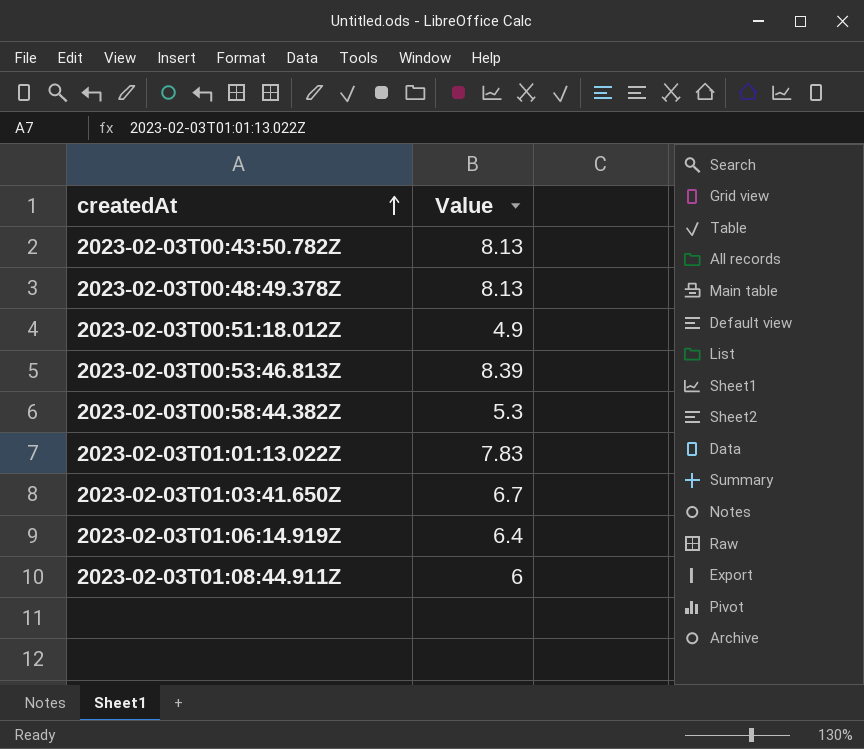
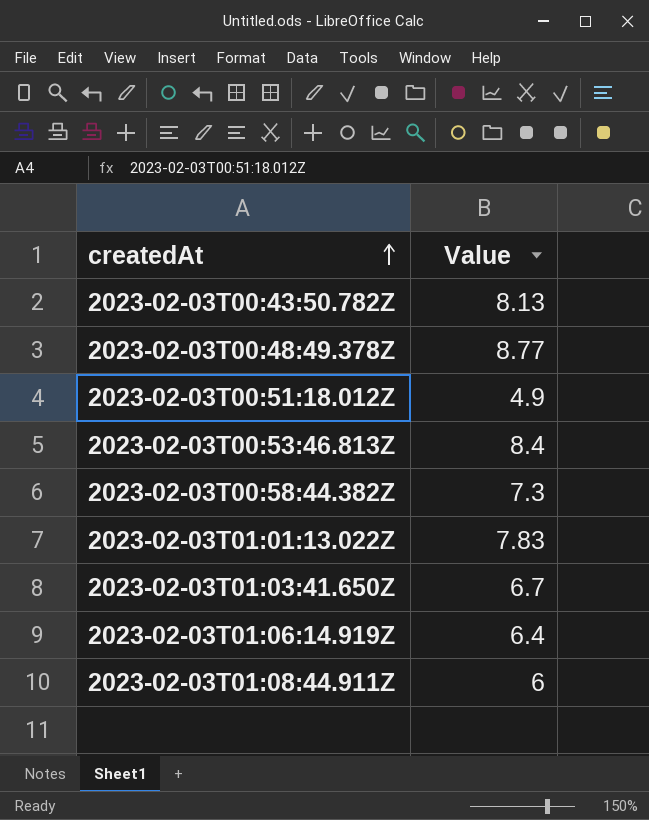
2023-02-03T00:48:49.378Z | Value: 8.13 -> 8.77
2023-02-03T00:53:46.813Z | Value: 8.39 -> 8.4
2023-02-03T00:58:44.382Z | Value: 5.3 -> 7.3

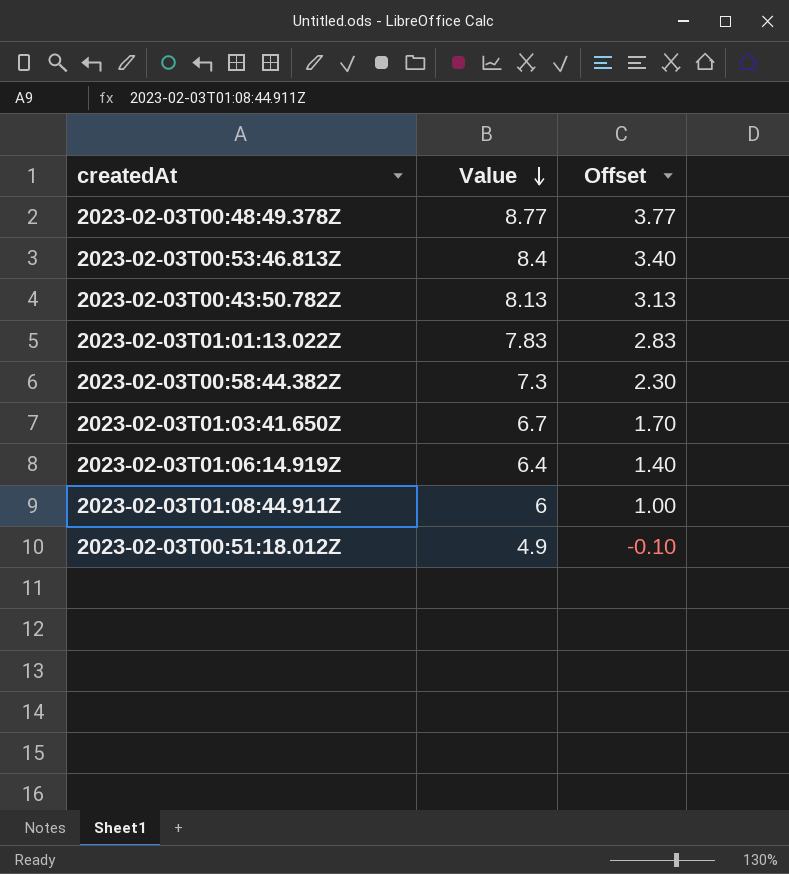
row order: createdAt ascending -> Value descending
column Offset | formula: none -> [Value] - 5

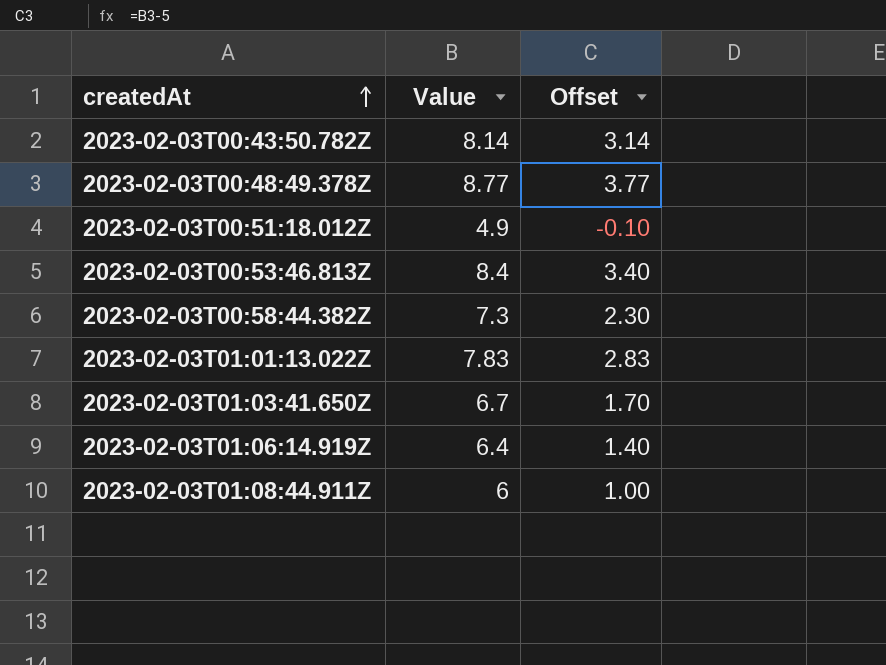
row order: Value descending -> createdAt ascending
2023-02-03T00:43:50.782Z | Value: 8.13 -> 8.14
2023-02-03T00:43:50.782Z | Offset: 3.13 -> 3.14

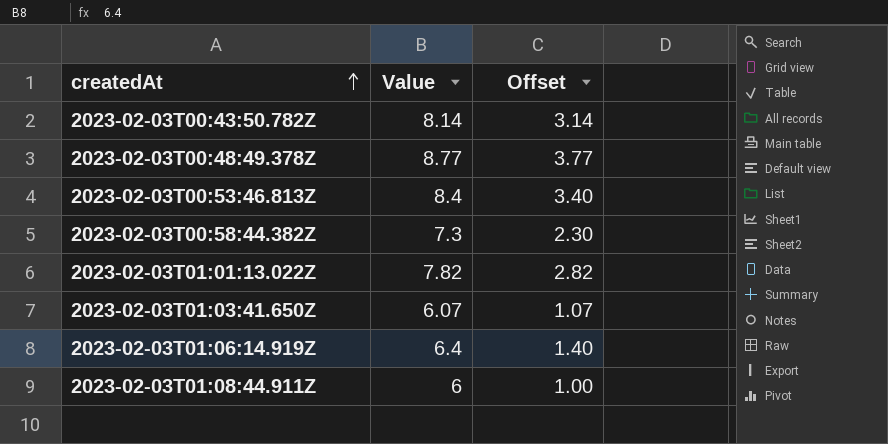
row 2023-02-03T00:51:18.012Z: 4.9 | -0.10 -> none
2023-02-03T01:01:13.022Z | Value: 7.83 -> 7.82
2023-02-03T01:01:13.022Z | Offset: 2.83 -> 2.82
2023-02-03T01:03:41.650Z | Value: 6.7 -> 6.07
2023-02-03T01:03:41.650Z | Offset: 1.70 -> 1.07

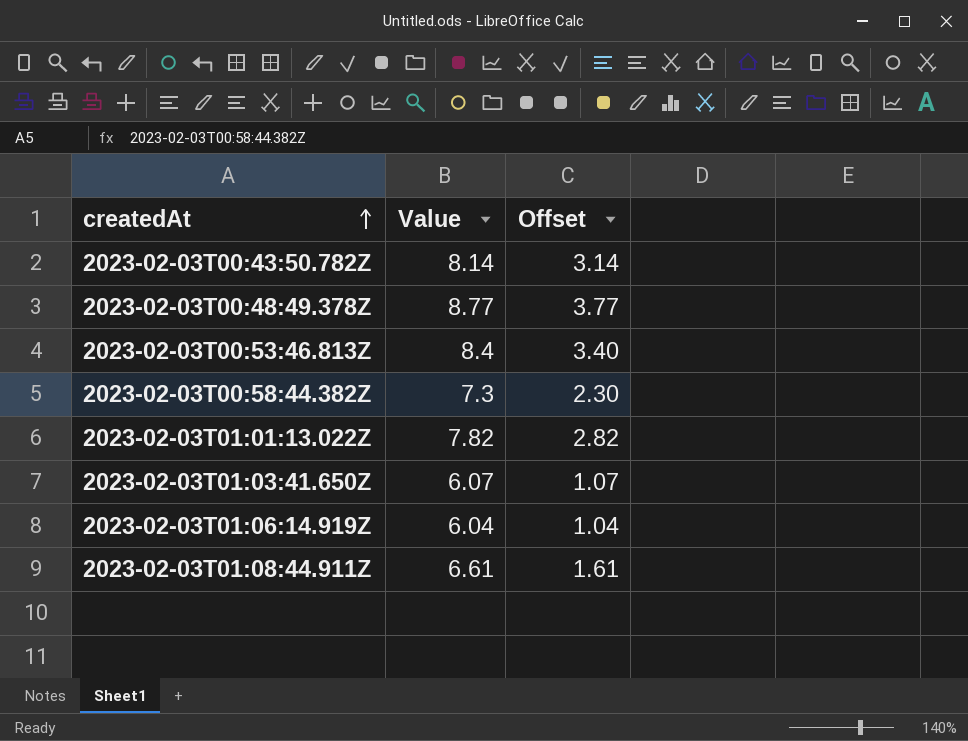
2023-02-03T01:06:14.919Z | Value: 6.4 -> 6.04
2023-02-03T01:06:14.919Z | Offset: 1.40 -> 1.04
2023-02-03T01:08:44.911Z | Value: 6 -> 6.61
2023-02-03T01:08:44.911Z | Offset: 1.00 -> 1.61

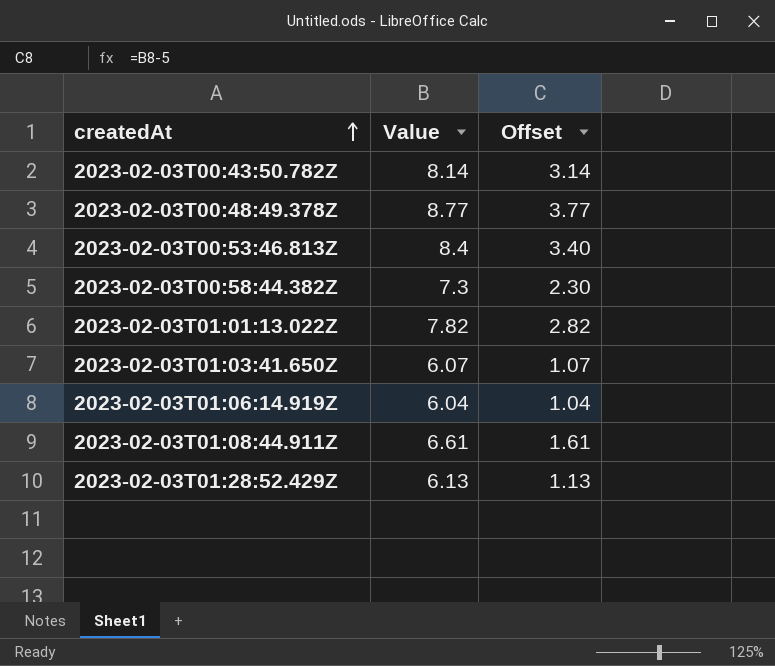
row 2023-02-03T01:28:52.429Z: none -> 6.13 | 1.13

